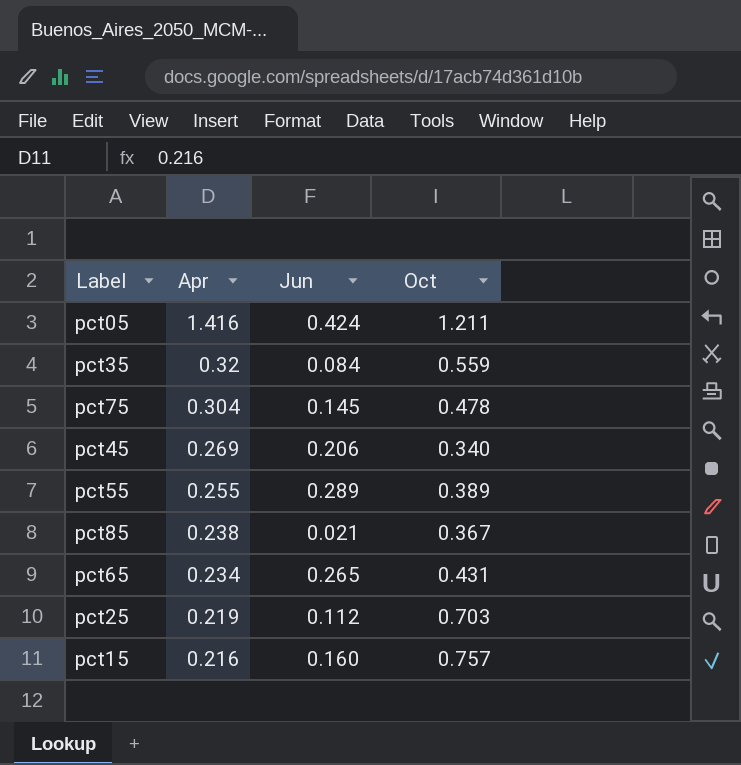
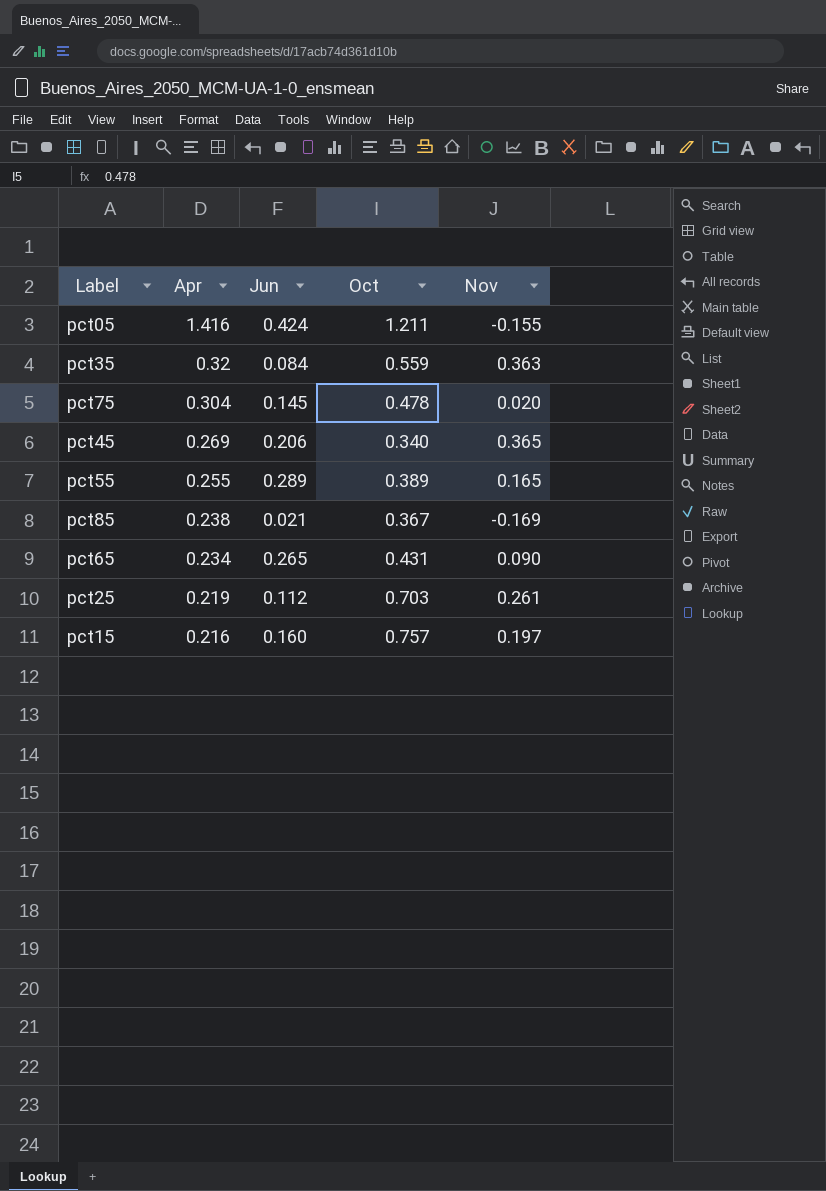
column Nov | position: none -> 5

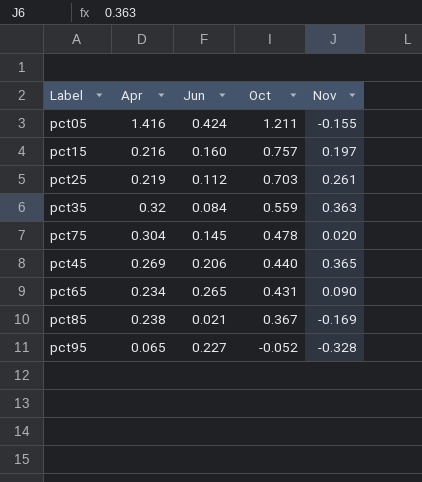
row order: Apr descending -> Oct descending
row pct55: 0.255 | 0.289 | 0.389 | 0.165 -> none
pct45 | Oct: 0.340 -> 0.440
row pct95: none -> 0.065 | 0.227 | -0.052 | -0.328

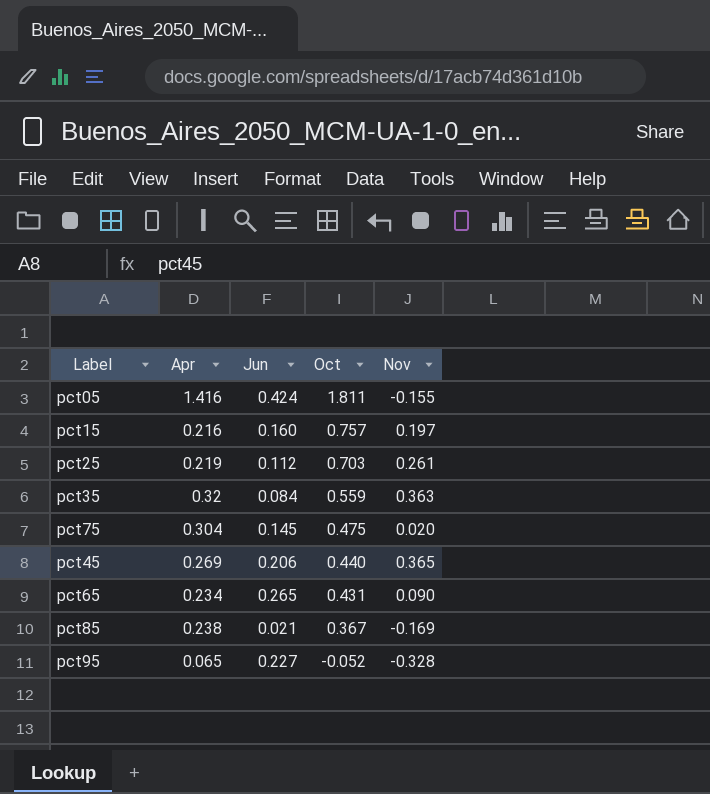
pct05 | Oct: 1.211 -> 1.811
pct75 | Oct: 0.478 -> 0.475

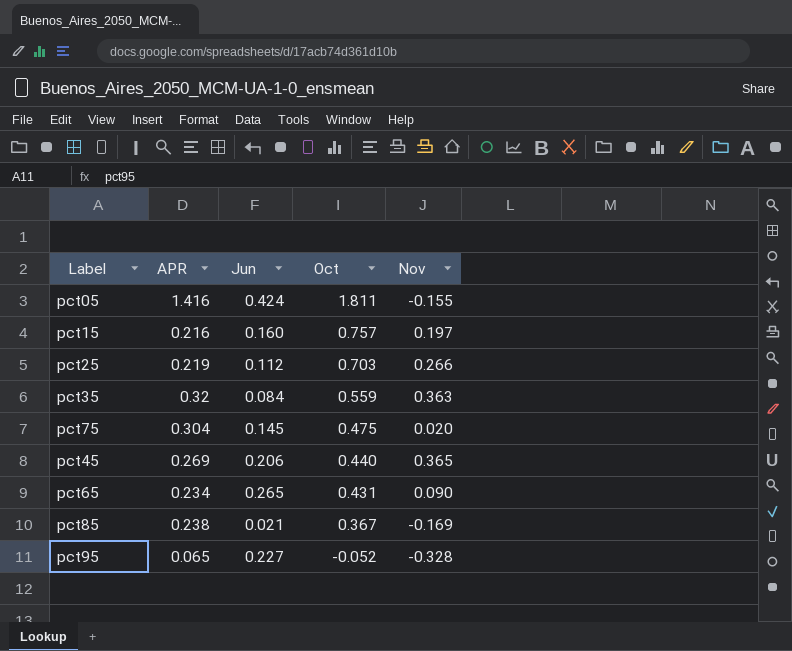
column name: Apr -> APR
pct25 | Nov: 0.261 -> 0.266

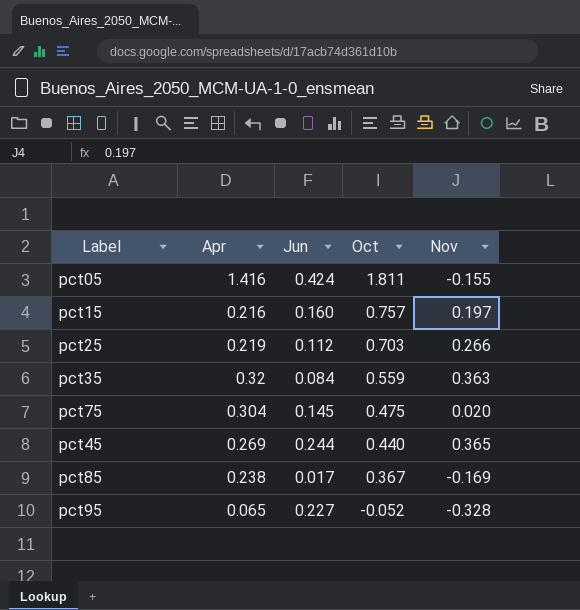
column name: APR -> Apr
row pct65: 0.234 | 0.265 | 0.431 | 0.090 -> none
pct45 | Jun: 0.206 -> 0.244
pct85 | Jun: 0.021 -> 0.017

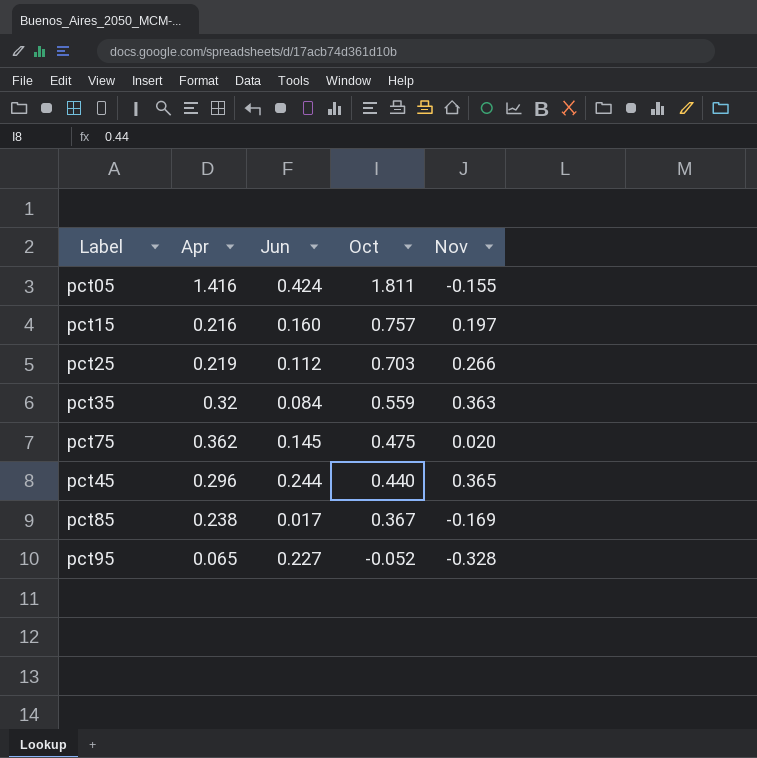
pct75 | Apr: 0.304 -> 0.362
pct45 | Apr: 0.269 -> 0.296

